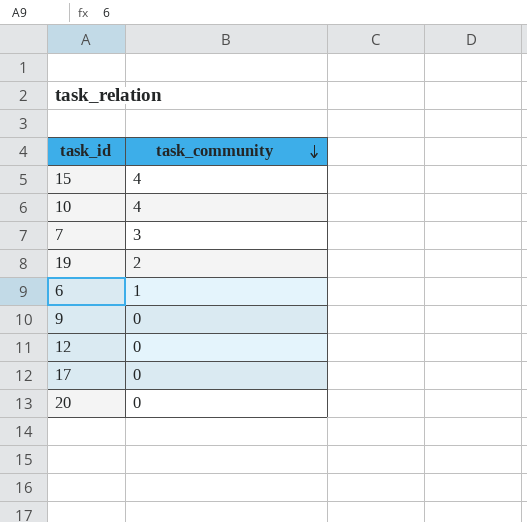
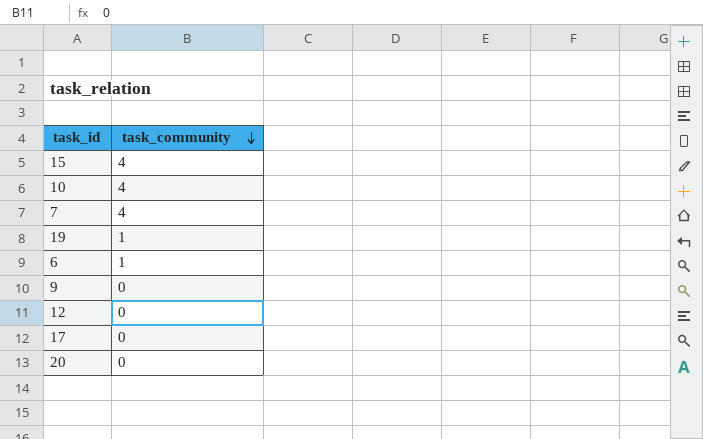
7 | task_community: 3 -> 4
19 | task_community: 2 -> 1

